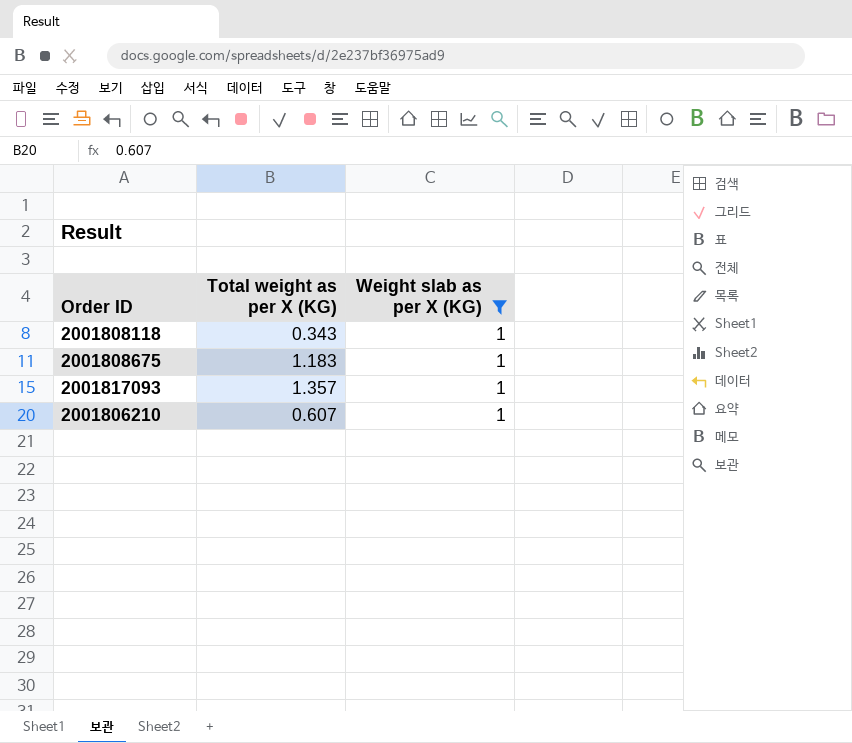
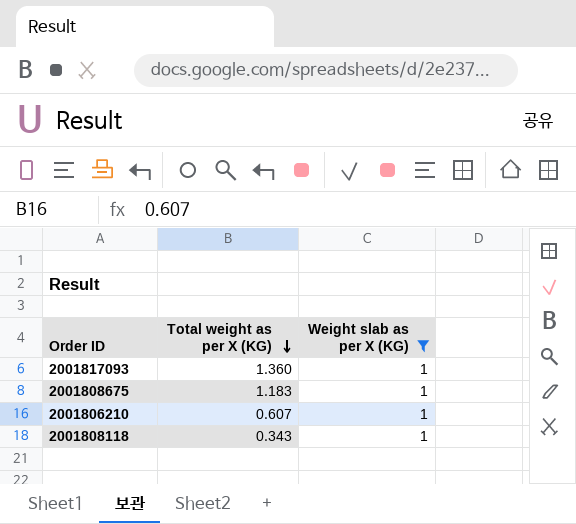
row order: none -> Total weight as per X (KG) descending
2001817093 | Total weight as per X (KG): 1.357 -> 1.360

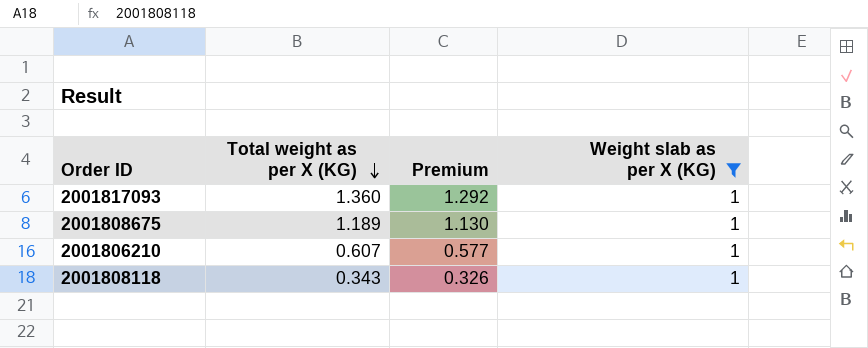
column Premium | formula: none -> [Total weight as per X (KG)] * 0.95
2001808675 | Total weight as per X (KG): 1.183 -> 1.189

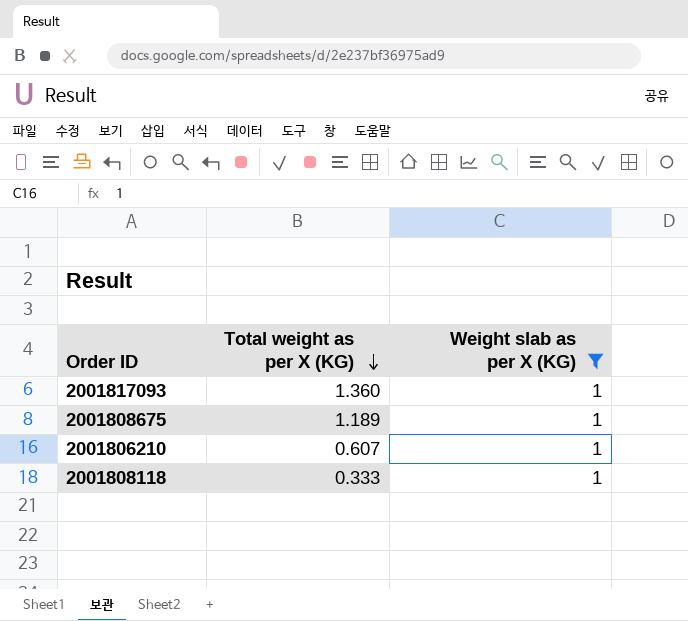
column Premium | formula: [Total weight as per X (KG)] * 0.95 -> none
2001808118 | Total weight as per X (KG): 0.343 -> 0.333

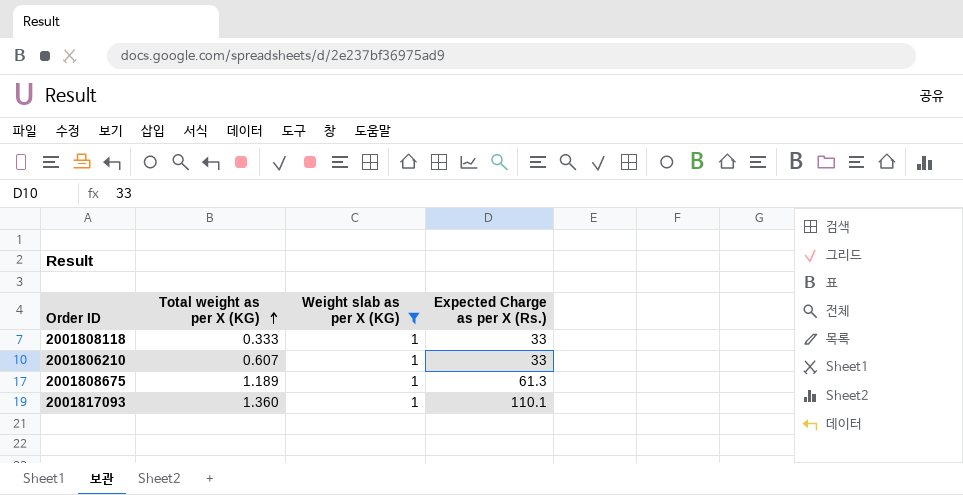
row order: Total weight as per X (KG) descending -> Total weight as per X (KG) ascending
column Expected Charge as per X (Rs.) | position: none -> 4

